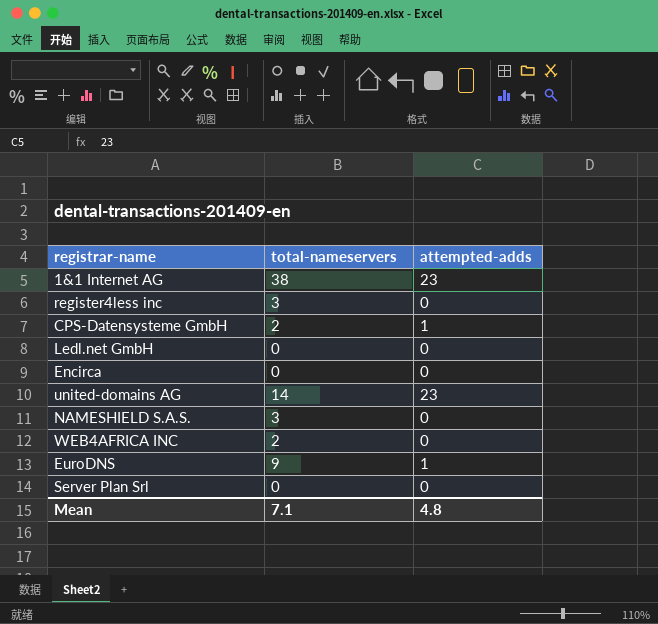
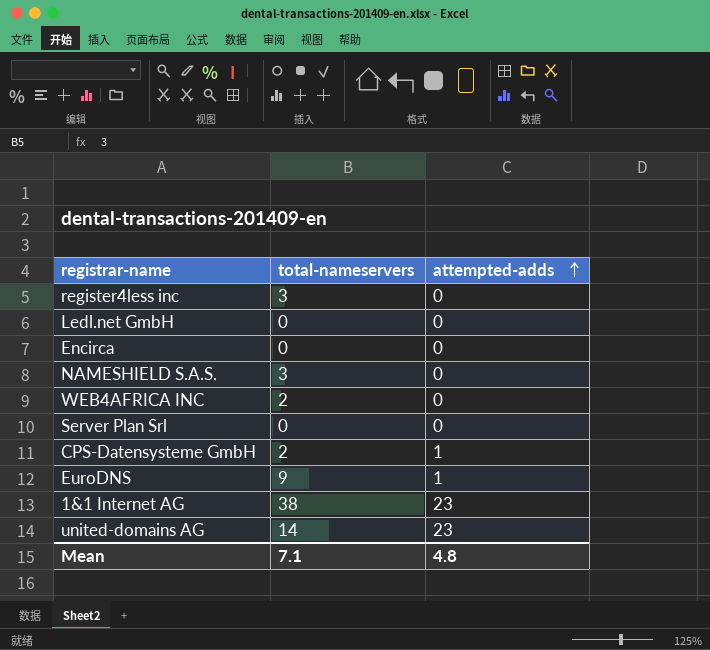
row order: none -> attempted-adds ascending

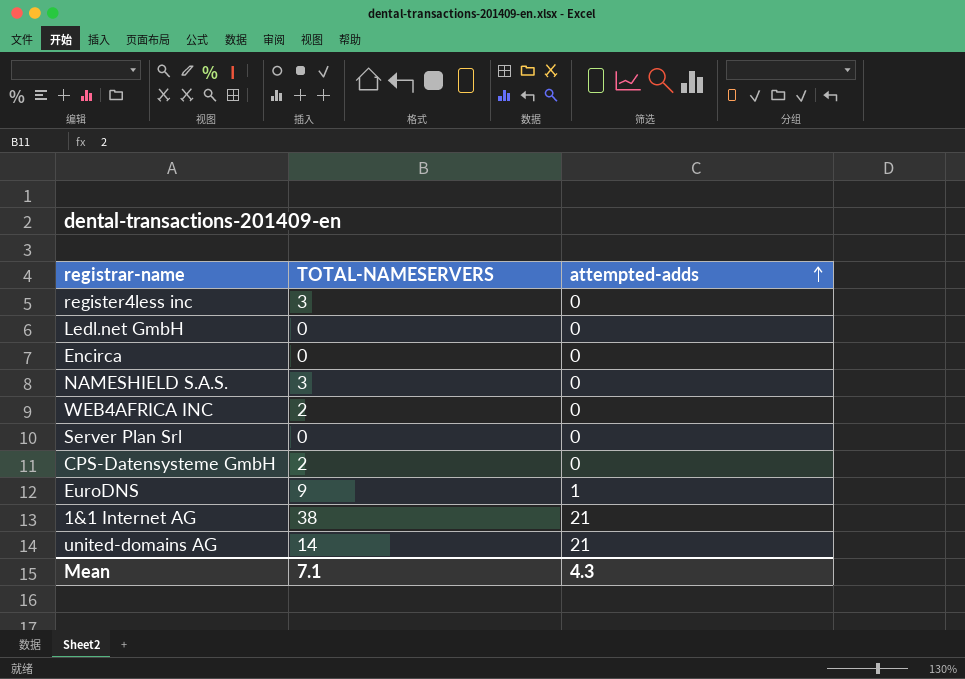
column name: total-nameservers -> TOTAL-NAMESERVERS
CPS-Datensysteme GmbH | attempted-adds: 1 -> 0
1&1 Internet AG | attempted-adds: 23 -> 21
united-domains AG | attempted-adds: 23 -> 21
Mean | attempted-adds: 4.8 -> 4.3

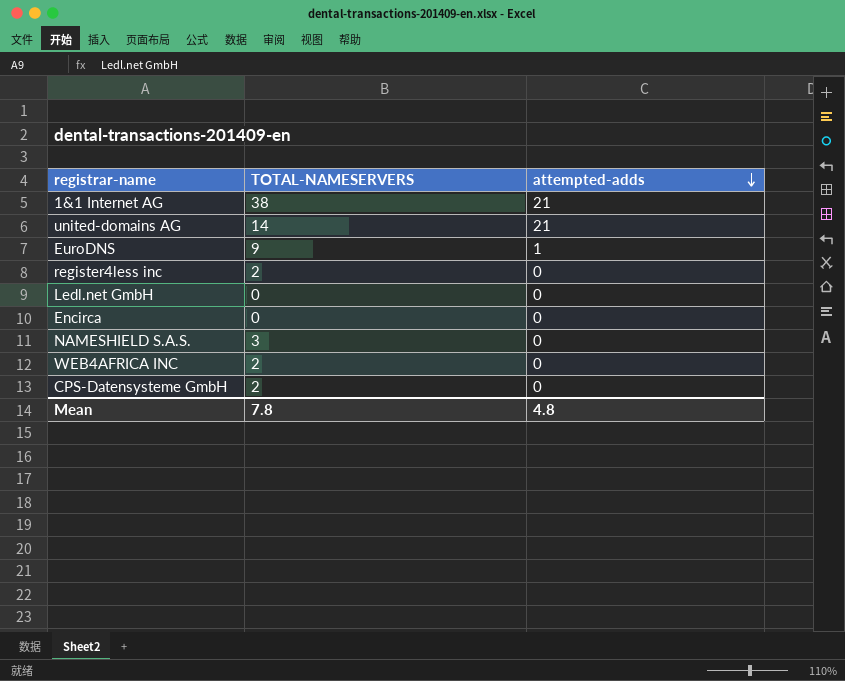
row order: attempted-adds ascending -> attempted-adds descending
row Server Plan Srl: 0 | 0 -> none
register4less inc | TOTAL-NAMESERVERS: 3 -> 2
Mean | TOTAL-NAMESERVERS: 7.1 -> 7.8
Mean | attempted-adds: 4.3 -> 4.8

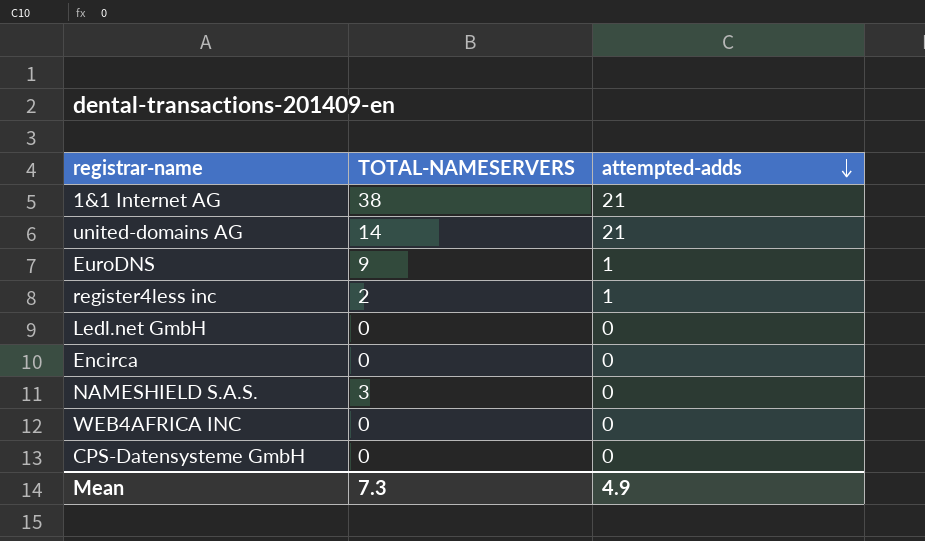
register4less inc | attempted-adds: 0 -> 1
WEB4AFRICA INC | TOTAL-NAMESERVERS: 2 -> 0
CPS-Datensysteme GmbH | TOTAL-NAMESERVERS: 2 -> 0
Mean | TOTAL-NAMESERVERS: 7.8 -> 7.3
Mean | attempted-adds: 4.8 -> 4.9

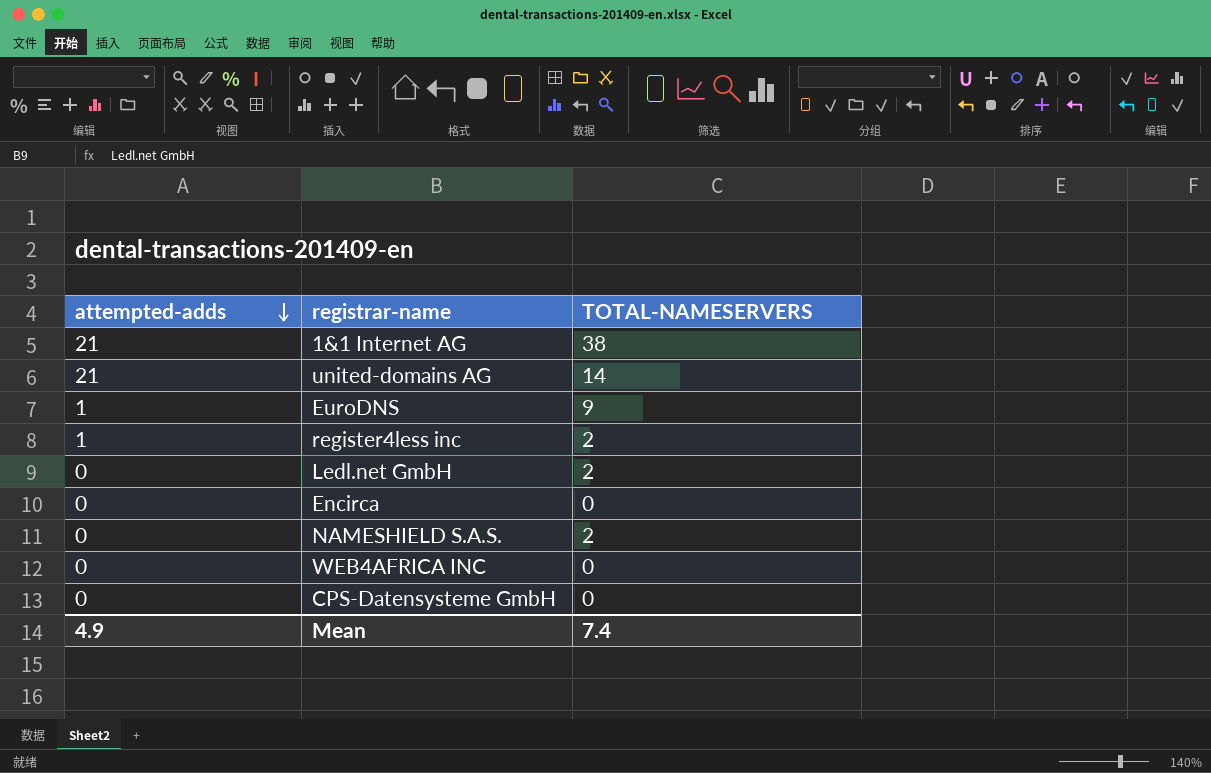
column attempted-adds | position: 3 -> 1
Ledl.net GmbH | TOTAL-NAMESERVERS: 0 -> 2
NAMESHIELD S.A.S. | TOTAL-NAMESERVERS: 3 -> 2
Mean | TOTAL-NAMESERVERS: 7.3 -> 7.4

